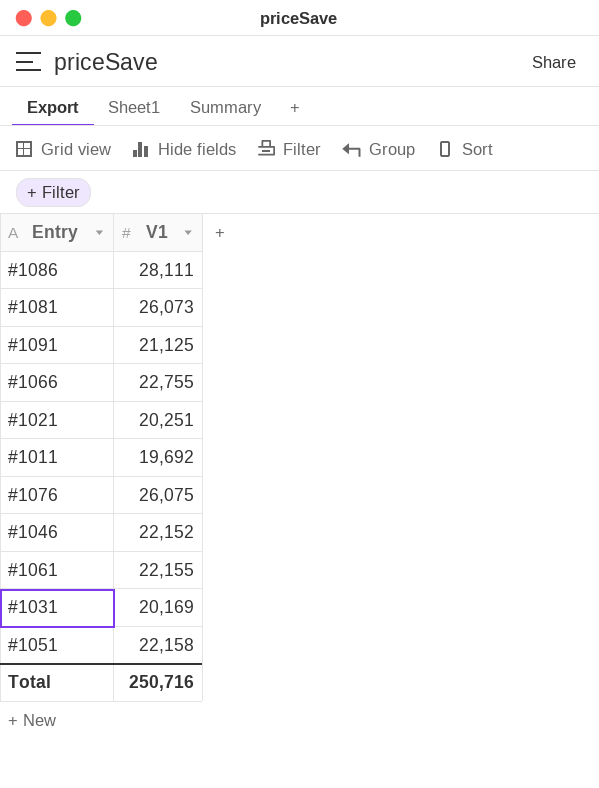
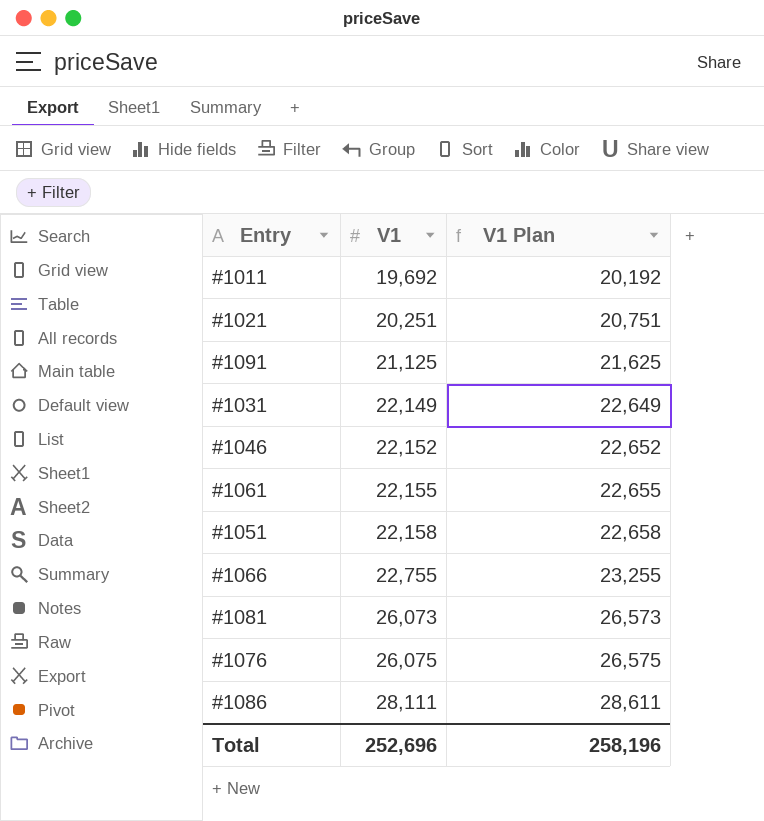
row order: none -> V1 ascending
column V1 Plan | formula: none -> [V1] + 500
#1031 | V1: 20,169 -> 22,149
Total | V1: 250,716 -> 252,696

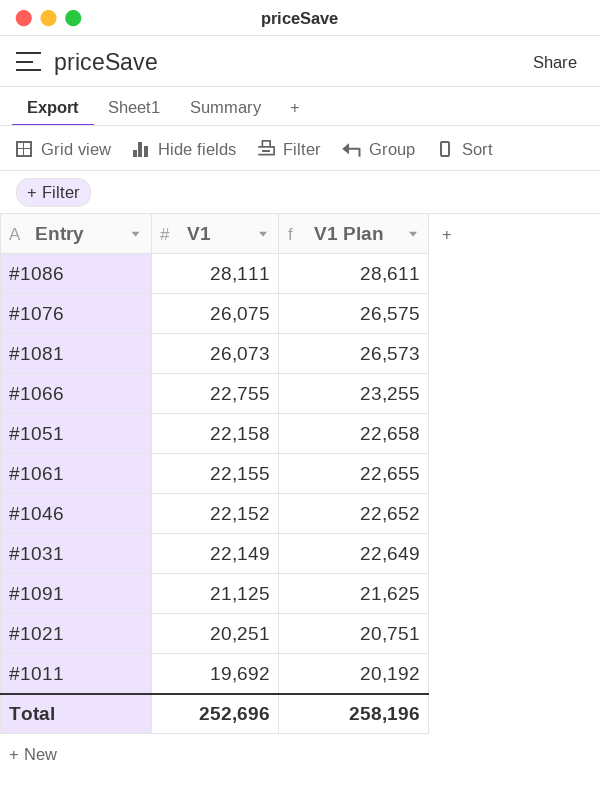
row order: V1 ascending -> V1 descending

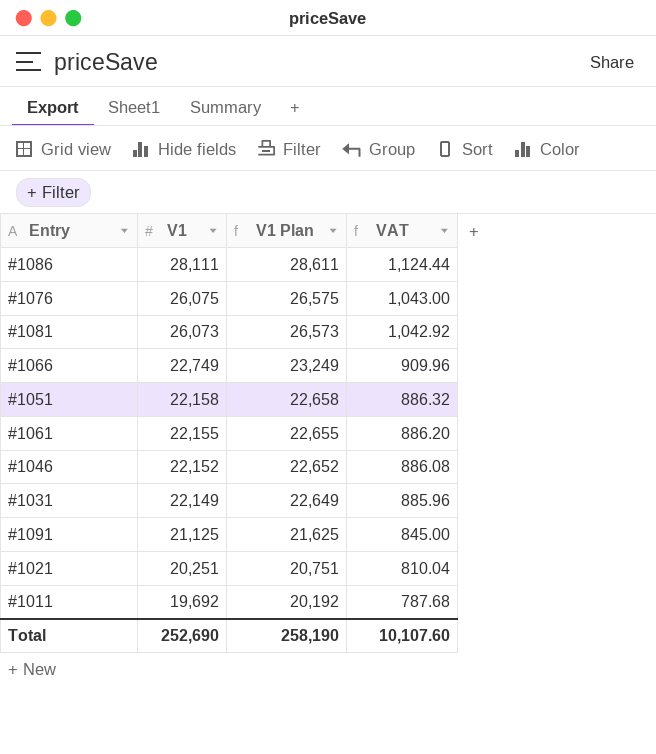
column VAT | formula: none -> [V1] * 0.04
#1066 | V1: 22,755 -> 22,749
#1066 | V1 Plan: 23,255 -> 23,249
Total | V1: 252,696 -> 252,690
Total | V1 Plan: 258,196 -> 258,190

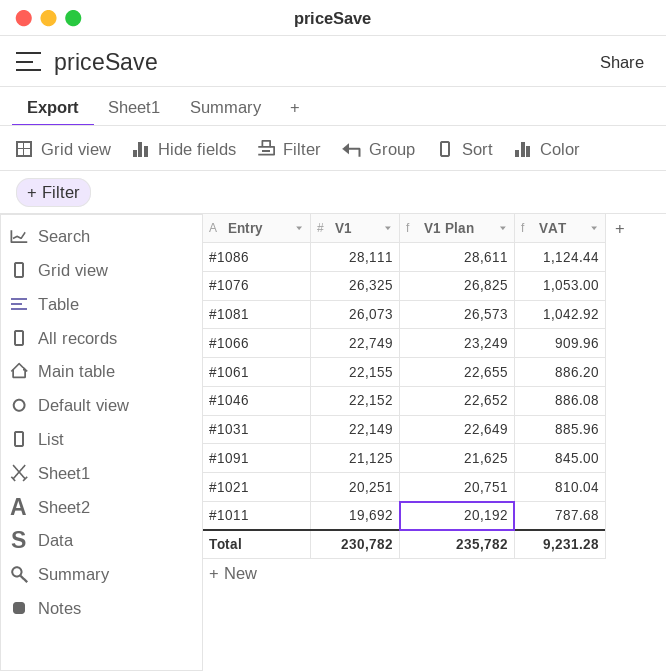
row #1051: 22,158 | 22,658 | 886.32 -> none
#1076 | V1: 26,075 -> 26,325
#1076 | V1 Plan: 26,575 -> 26,825
#1076 | VAT: 1,043.00 -> 1,053.00
Total | V1: 252,690 -> 230,782
Total | V1 Plan: 258,190 -> 235,782
Total | VAT: 10,107.60 -> 9,231.28

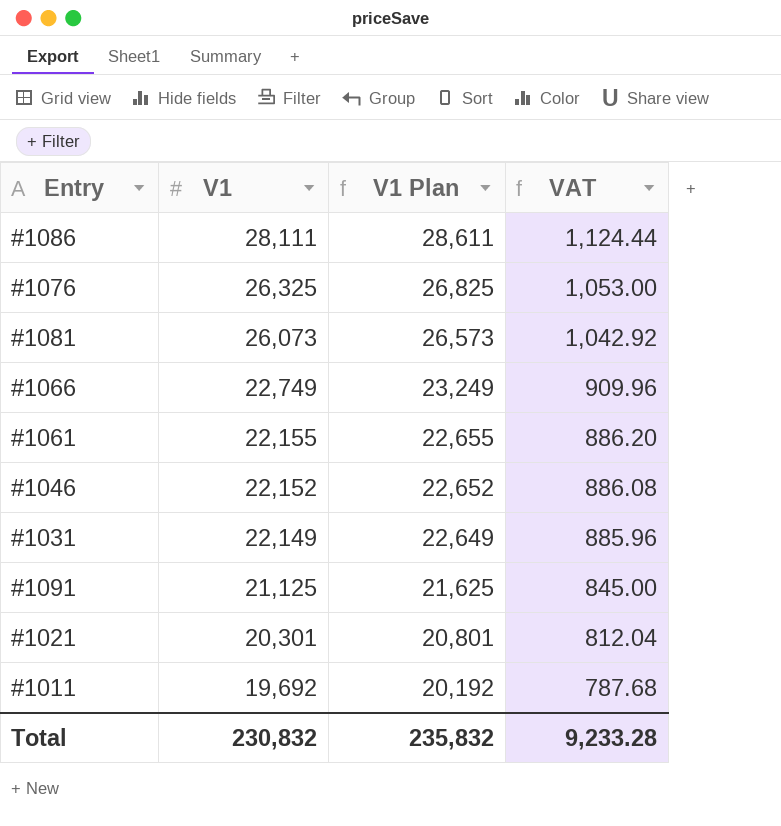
#1021 | V1: 20,251 -> 20,301
#1021 | V1 Plan: 20,751 -> 20,801
#1021 | VAT: 810.04 -> 812.04
Total | V1: 230,782 -> 230,832
Total | V1 Plan: 235,782 -> 235,832
Total | VAT: 9,231.28 -> 9,233.28

